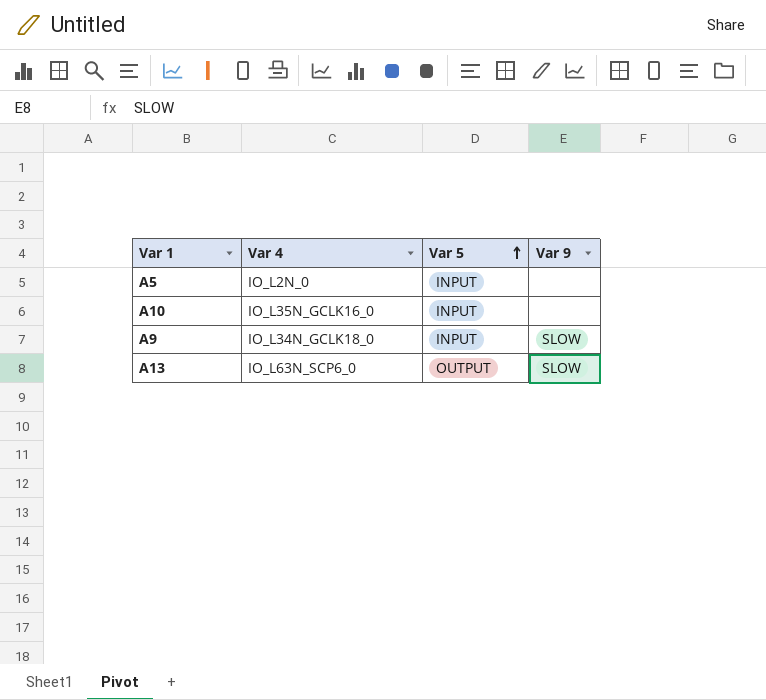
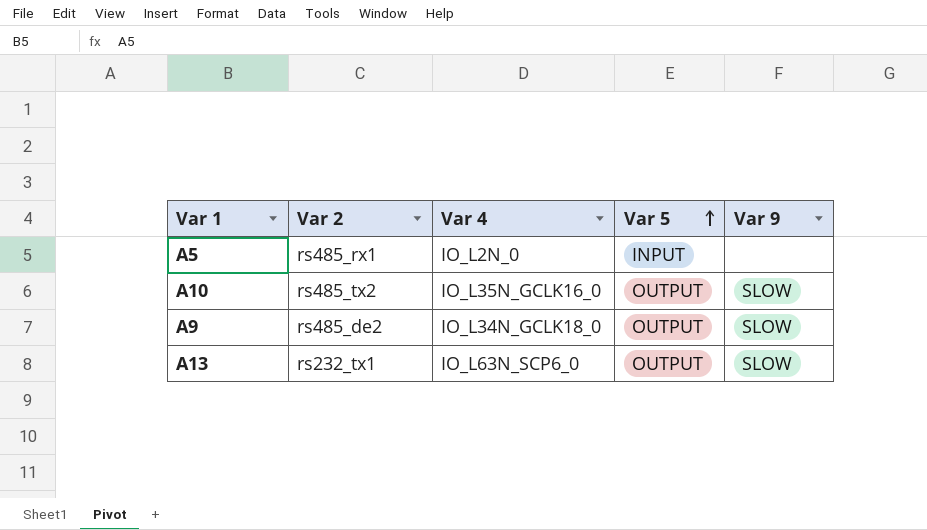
column Var 2 | position: none -> 2
A10 | Var 5: INPUT -> OUTPUT
A10 | Var 9: none -> SLOW
A9 | Var 5: INPUT -> OUTPUT

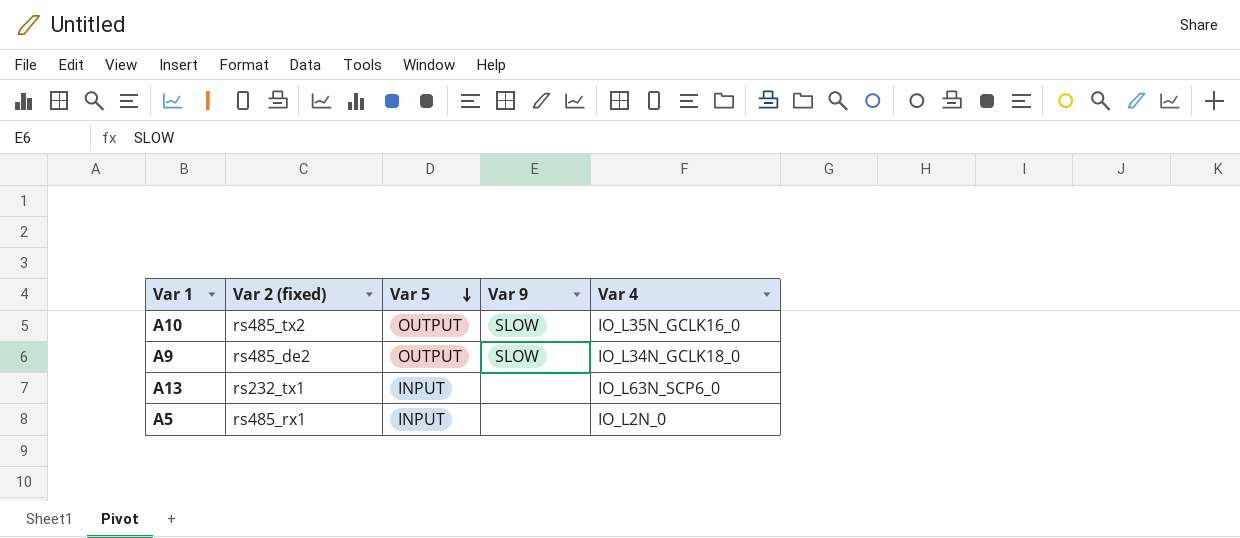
row order: Var 5 ascending -> Var 5 descending
column name: Var 2 -> Var 2 (fixed)
column Var 4 | position: 3 -> 5
A13 | Var 5: OUTPUT -> INPUT
A13 | Var 9: SLOW -> none

